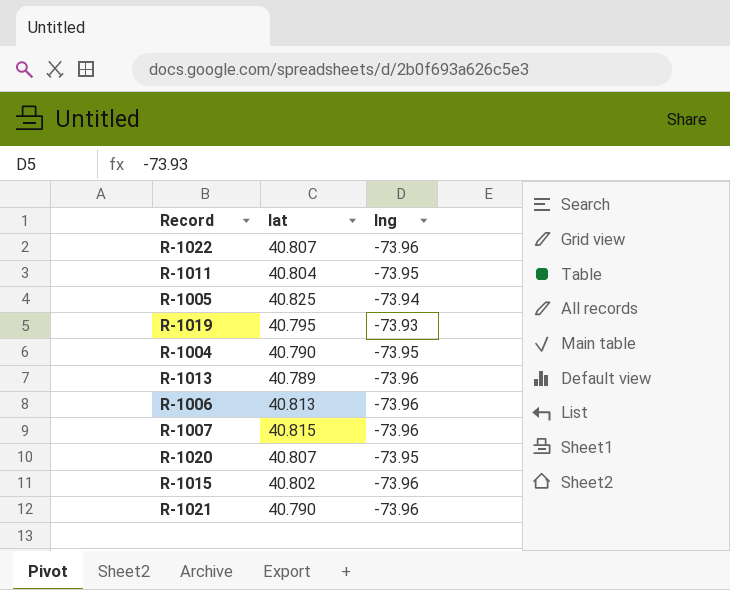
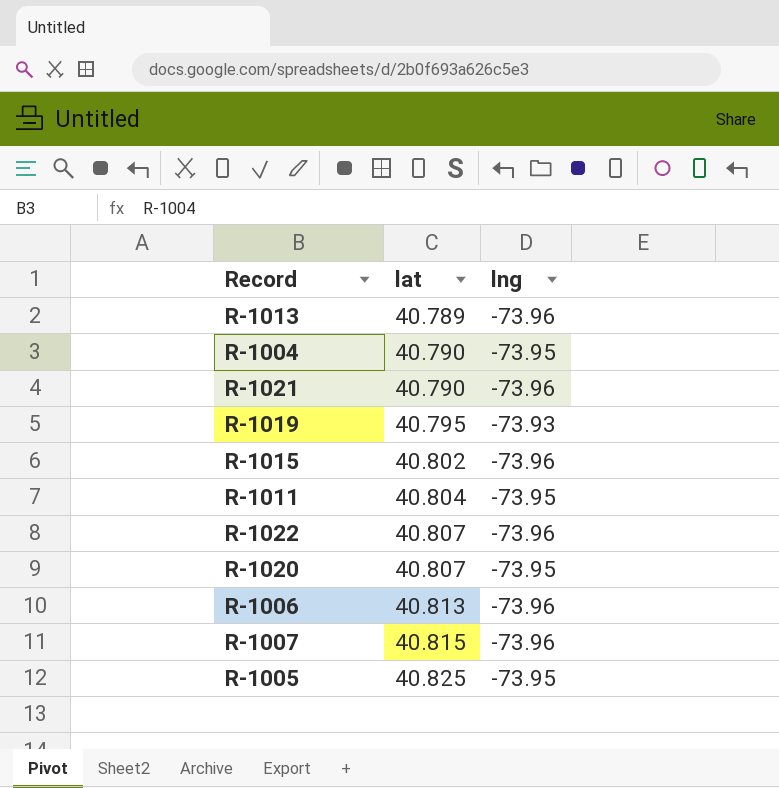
row order: none -> lat ascending
R-1005 | lng: -73.94 -> -73.95

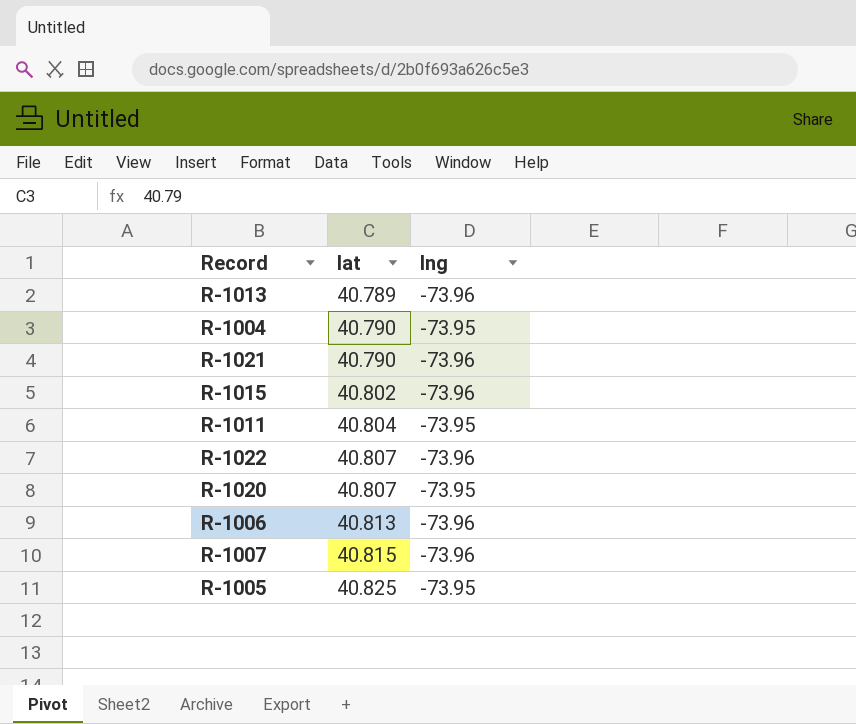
row R-1019: 40.795 | -73.93 -> none

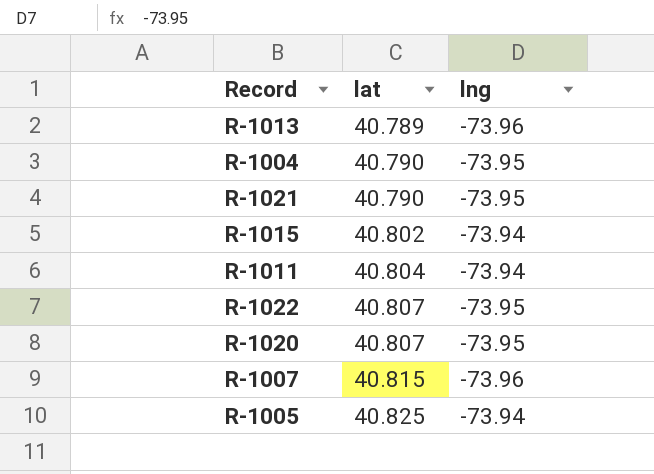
row R-1006: 40.813 | -73.96 -> none
R-1021 | lng: -73.96 -> -73.95
R-1015 | lng: -73.96 -> -73.94
R-1011 | lng: -73.95 -> -73.94
R-1022 | lng: -73.96 -> -73.95
R-1005 | lng: -73.95 -> -73.94

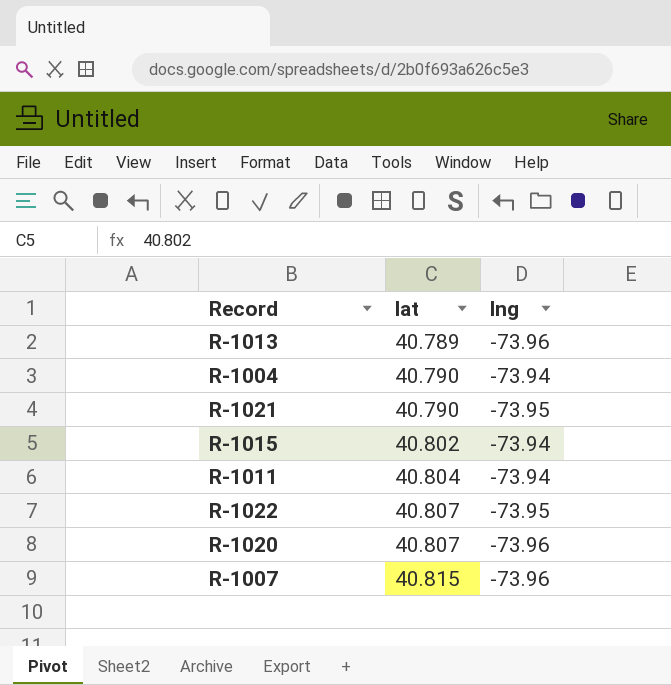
row R-1005: 40.825 | -73.94 -> none
R-1004 | lng: -73.95 -> -73.94
R-1020 | lng: -73.95 -> -73.96

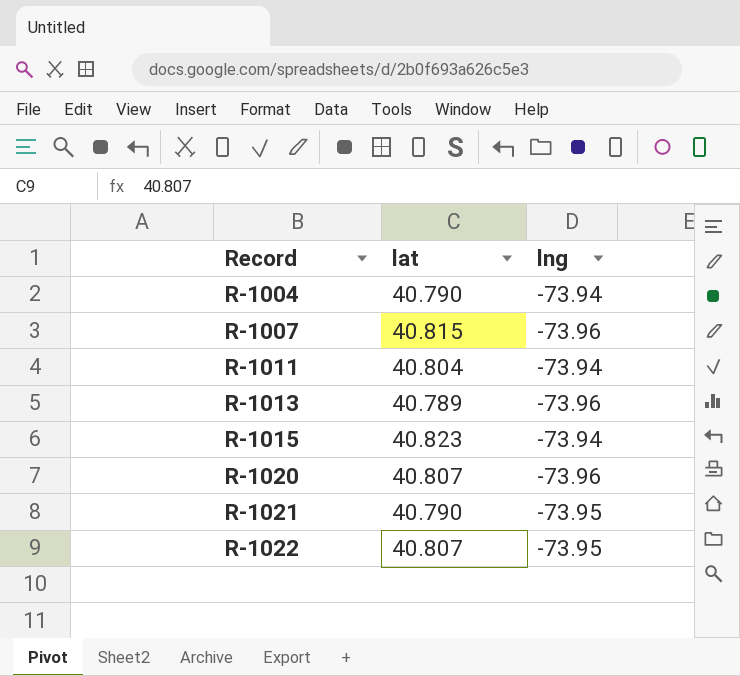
row order: lat ascending -> Record ascending
R-1015 | lat: 40.802 -> 40.823

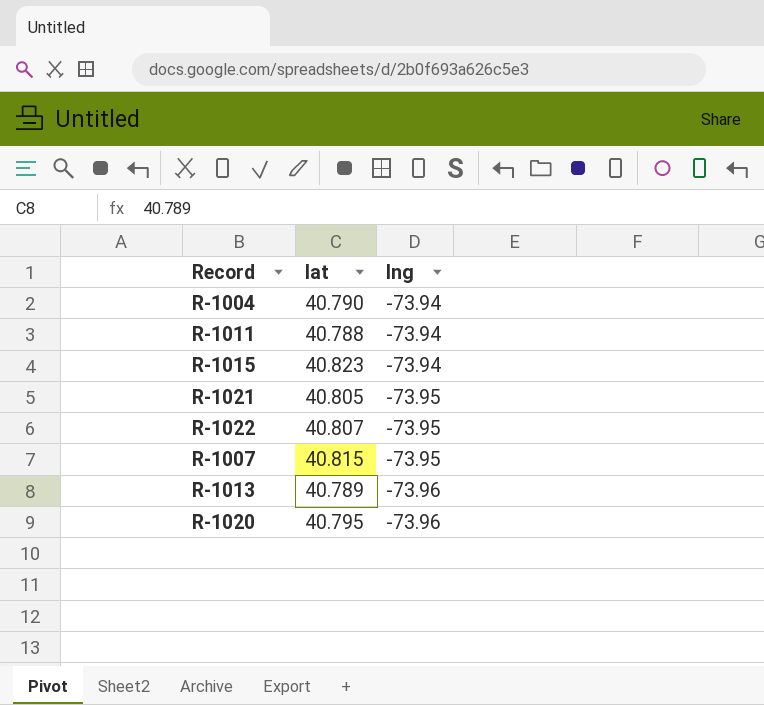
row order: Record ascending -> lng descending
R-1011 | lat: 40.804 -> 40.788
R-1021 | lat: 40.790 -> 40.805
R-1007 | lng: -73.96 -> -73.95
R-1020 | lat: 40.807 -> 40.795

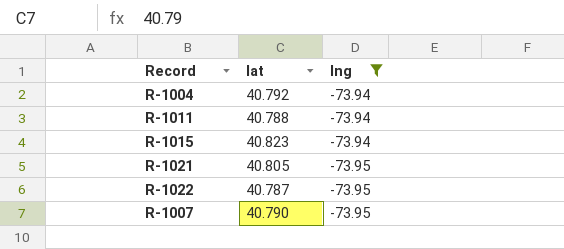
filter: none -> lng != -73.96
R-1004 | lat: 40.790 -> 40.792
R-1022 | lat: 40.807 -> 40.787
R-1007 | lat: 40.815 -> 40.790

